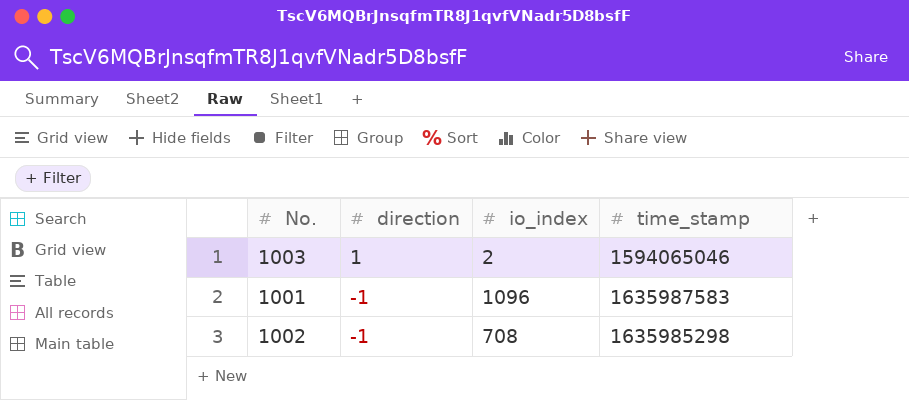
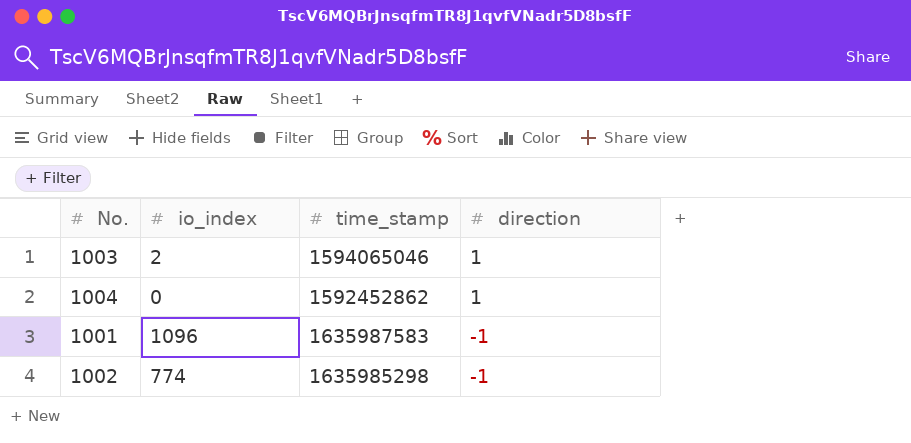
column direction | position: 2 -> 4
row 1004: none -> 0 | 1592452862 | 1
1002 | io_index: 708 -> 774

